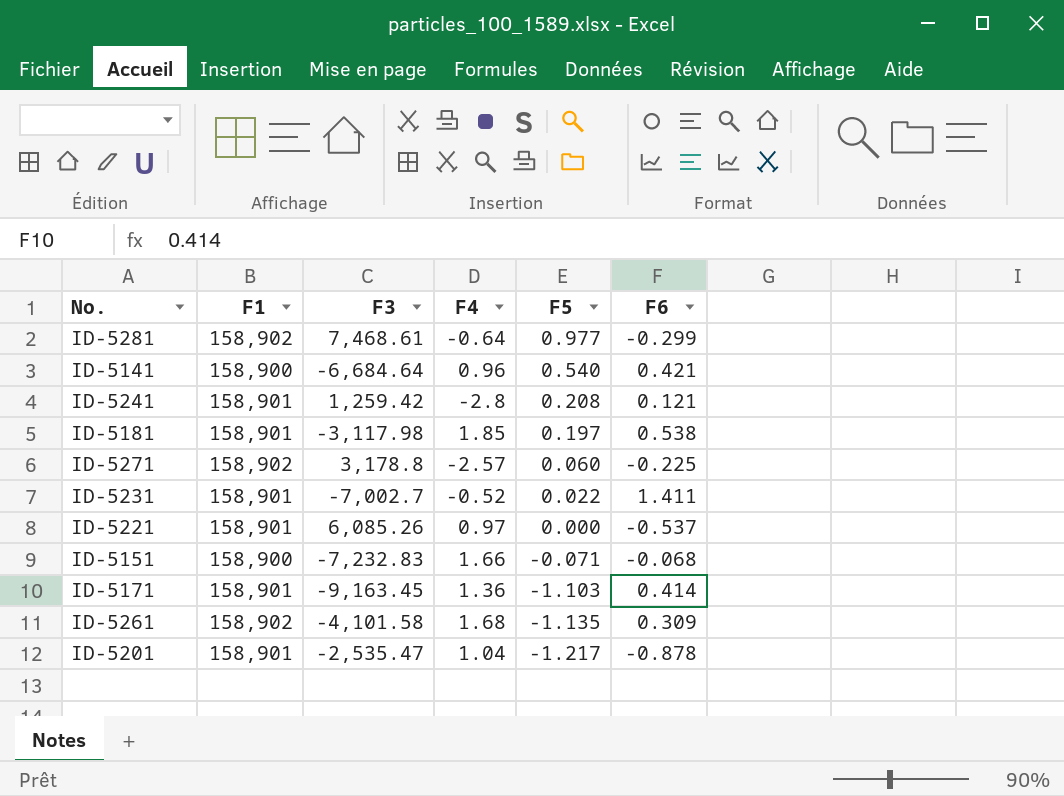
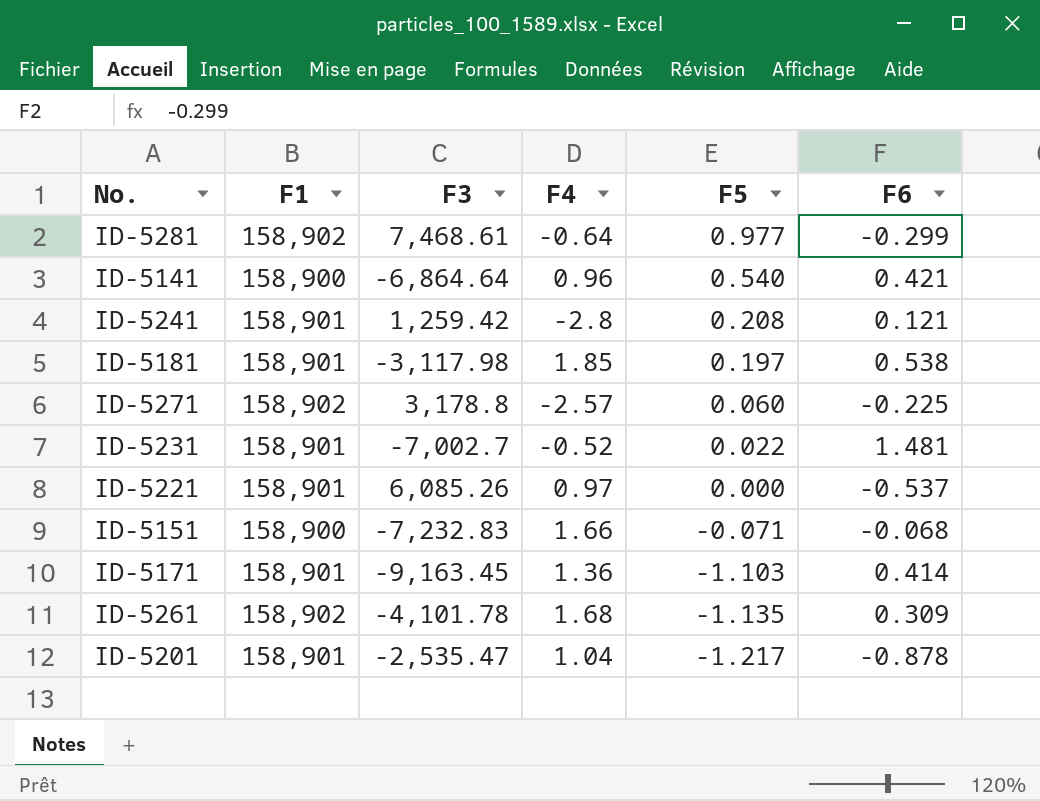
ID-5141 | F3: -6,684.64 -> -6,864.64
ID-5231 | F6: 1.411 -> 1.481
ID-5261 | F3: -4,101.58 -> -4,101.78

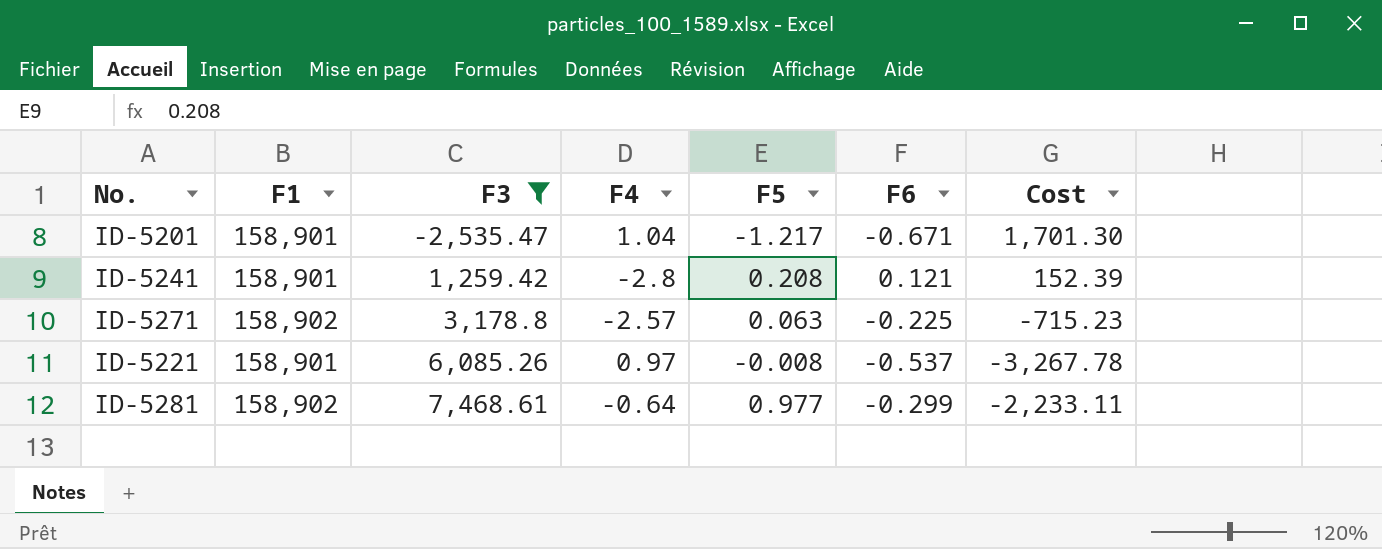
filter: none -> F3 >= -2,535.47
row order: F5 descending -> F3 ascending
column Cost | formula: none -> [F3] * [F6]
ID-5201 | F6: -0.878 -> -0.671
ID-5271 | F5: 0.060 -> 0.063
ID-5221 | F5: 0.000 -> -0.008

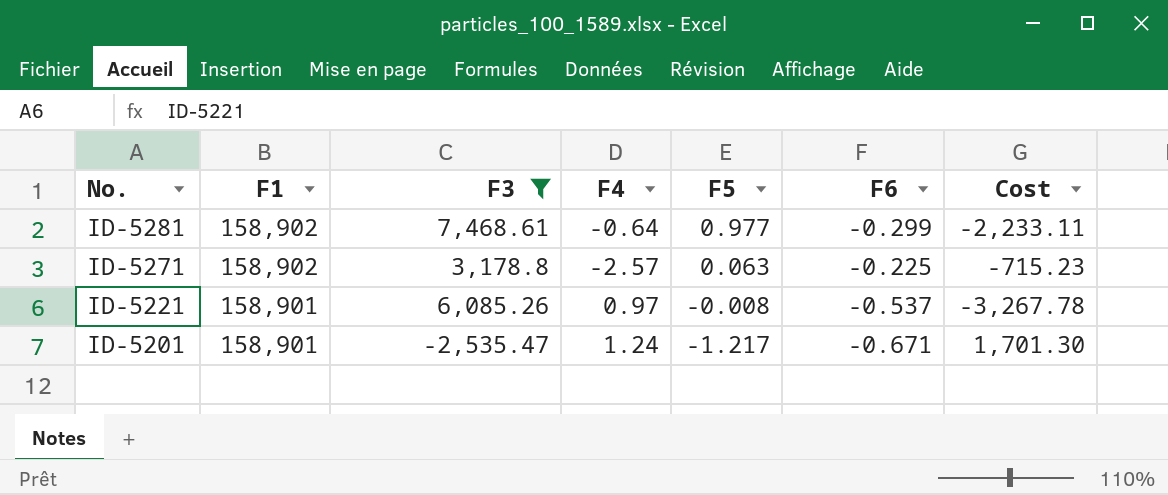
row order: F3 ascending -> No. descending
row ID-5241: 158,901 | 1,259.42 | -2.8 | 0.208 | 0.121 | 152.39 -> none
ID-5201 | F4: 1.04 -> 1.24

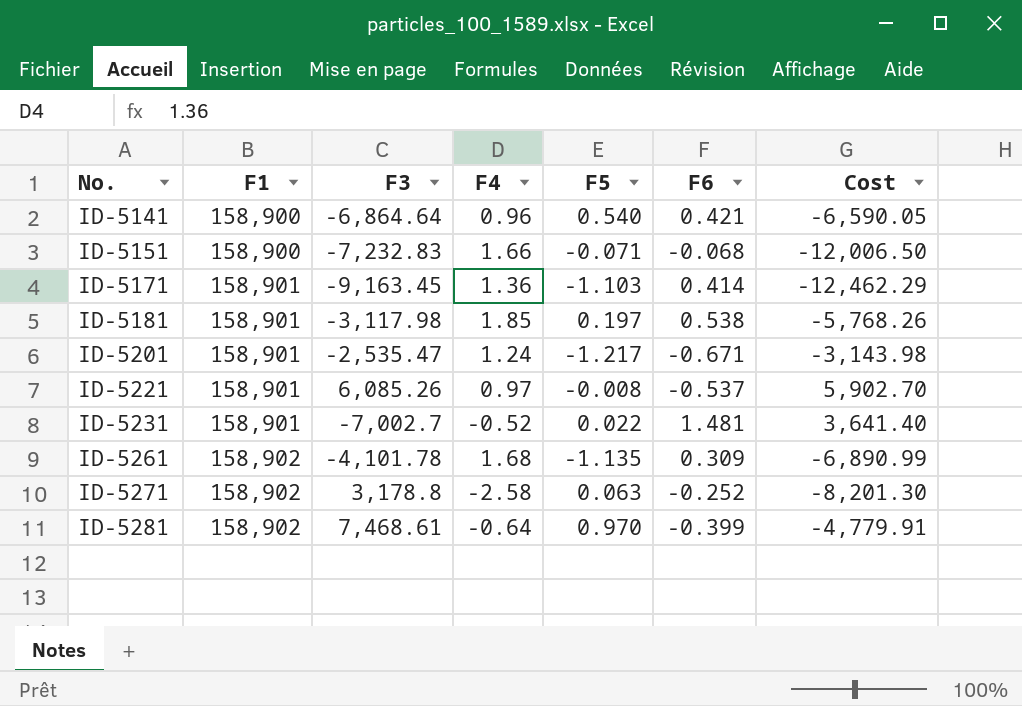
filter: F3 >= -2,535.47 -> none
row order: No. descending -> No. ascending
column Cost | formula: [F3] * [F6] -> [F3] * [F4]
ID-5271 | F4: -2.57 -> -2.58
ID-5271 | F6: -0.225 -> -0.252
ID-5281 | F5: 0.977 -> 0.970
ID-5281 | F6: -0.299 -> -0.399

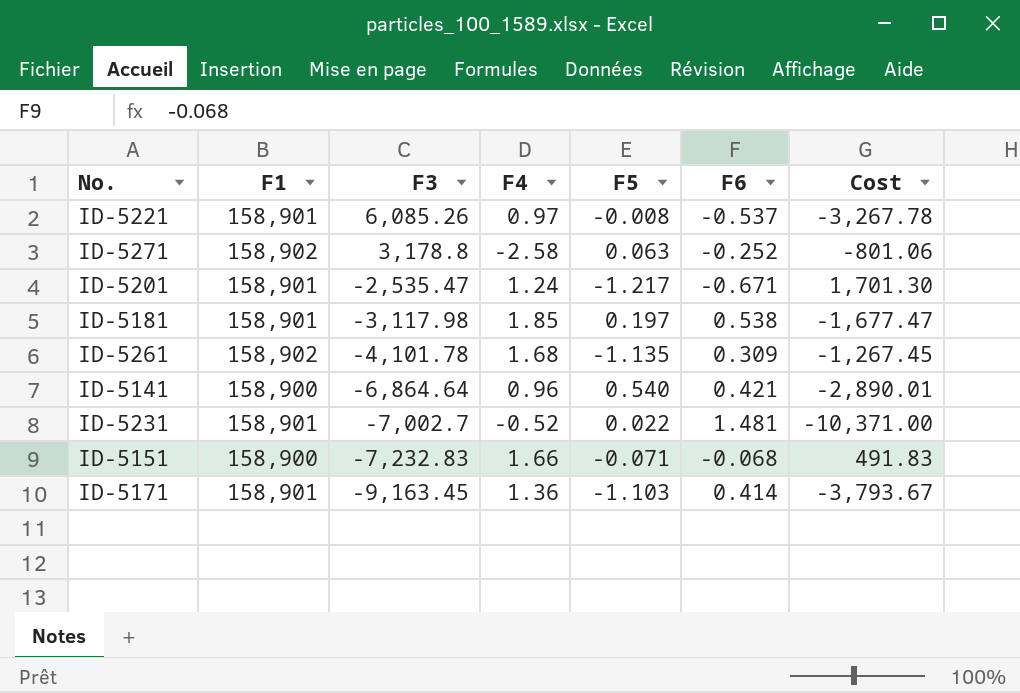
row order: No. ascending -> F3 descending
column Cost | formula: [F3] * [F4] -> [F3] * [F6]
row ID-5281: 158,902 | 7,468.61 | -0.64 | 0.970 | -0.399 | -4,779.91 -> none

